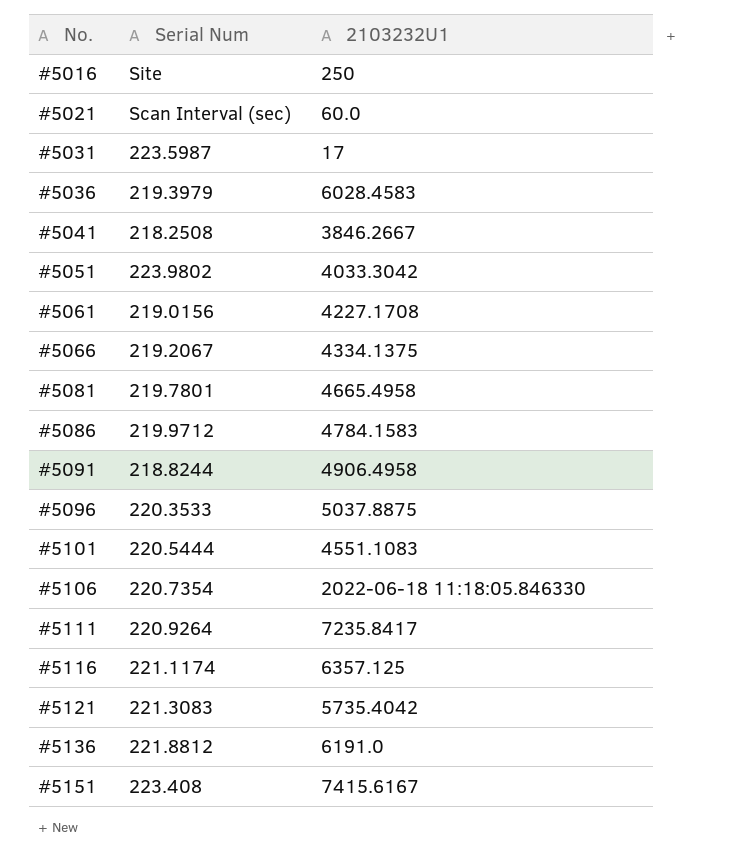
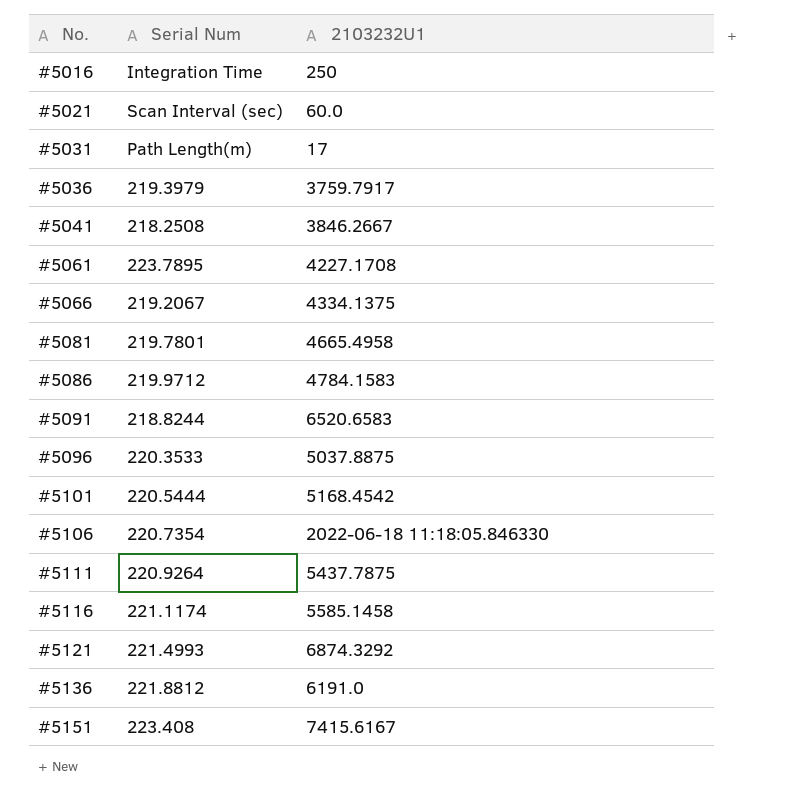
row #5051: 223.9802 | 4033.3042 -> none
#5016 | Serial Num: Site -> Integration Time
#5031 | Serial Num: 223.5987 -> Path Length(m)
#5036 | 2103232U1: 6028.4583 -> 3759.7917
#5061 | Serial Num: 219.0156 -> 223.7895
#5091 | 2103232U1: 4906.4958 -> 6520.6583
#5101 | 2103232U1: 4551.1083 -> 5168.4542
#5111 | 2103232U1: 7235.8417 -> 5437.7875
#5116 | 2103232U1: 6357.125 -> 5585.1458
#5121 | Serial Num: 221.3083 -> 221.4993
#5121 | 2103232U1: 5735.4042 -> 6874.3292

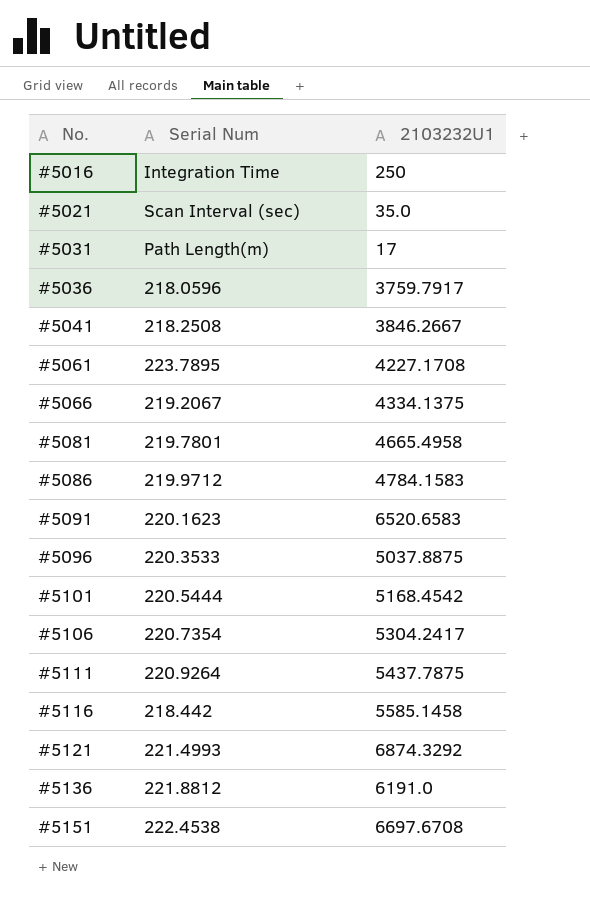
#5021 | 2103232U1: 60.0 -> 35.0
#5036 | Serial Num: 219.3979 -> 218.0596
#5091 | Serial Num: 218.8244 -> 220.1623
#5106 | 2103232U1: 2022-06-18 11:18:05.846330 -> 5304.2417
#5116 | Serial Num: 221.1174 -> 218.442
#5151 | Serial Num: 223.408 -> 222.4538
#5151 | 2103232U1: 7415.6167 -> 6697.6708

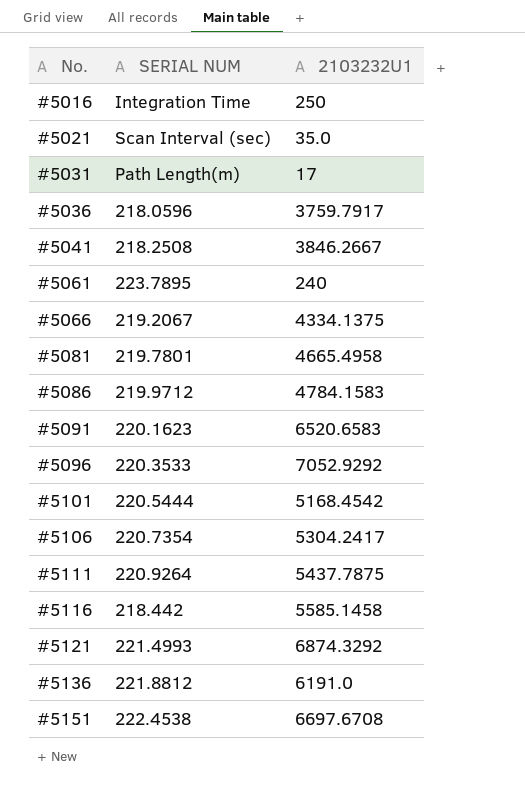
column name: Serial Num -> SERIAL NUM
#5061 | 2103232U1: 4227.1708 -> 240
#5096 | 2103232U1: 5037.8875 -> 7052.9292

